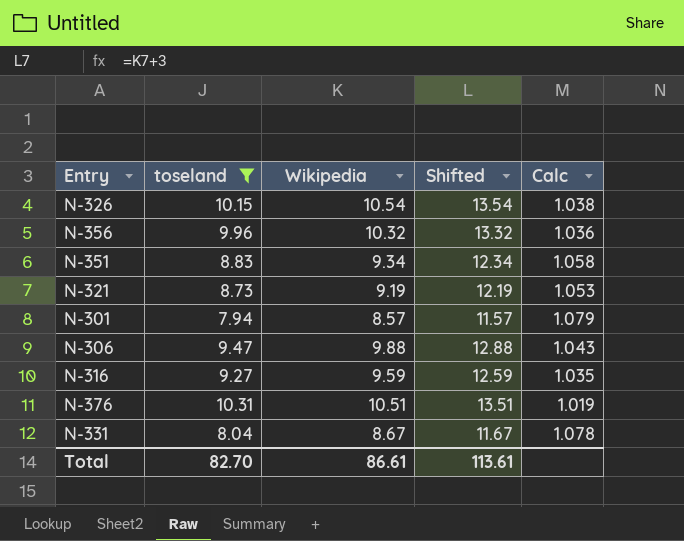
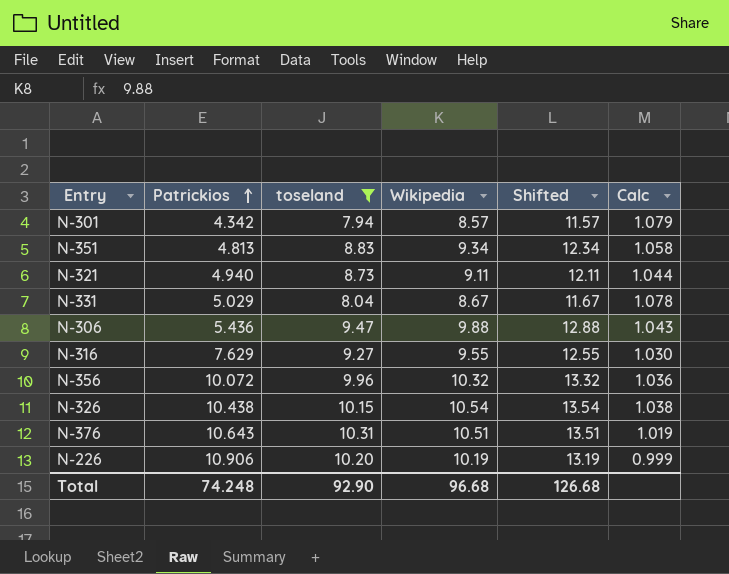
row order: none -> Patrickios ascending
column Patrickios | position: none -> 2
N-321 | Wikipedia: 9.19 -> 9.11
N-321 | Shifted: 12.19 -> 12.11
N-321 | Calc: 1.053 -> 1.044
N-316 | Wikipedia: 9.59 -> 9.55
N-316 | Shifted: 12.59 -> 12.55
N-316 | Calc: 1.035 -> 1.030
row N-226: none -> 10.906 | 10.20 | 10.19 | 13.19 | 0.999
Total | toseland: 82.70 -> 92.90
Total | Wikipedia: 86.61 -> 96.68
Total | Shifted: 113.61 -> 126.68

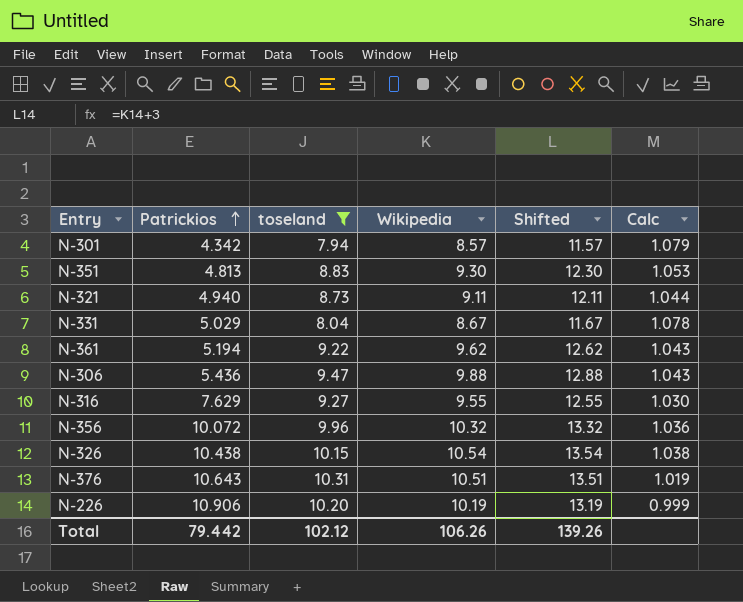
N-351 | Wikipedia: 9.34 -> 9.30
N-351 | Shifted: 12.34 -> 12.30
N-351 | Calc: 1.058 -> 1.053
row N-361: none -> 5.194 | 9.22 | 9.62 | 12.62 | 1.043
Total | Patrickios: 74.248 -> 79.442
Total | toseland: 92.90 -> 102.12
Total | Wikipedia: 96.68 -> 106.26
Total | Shifted: 126.68 -> 139.26

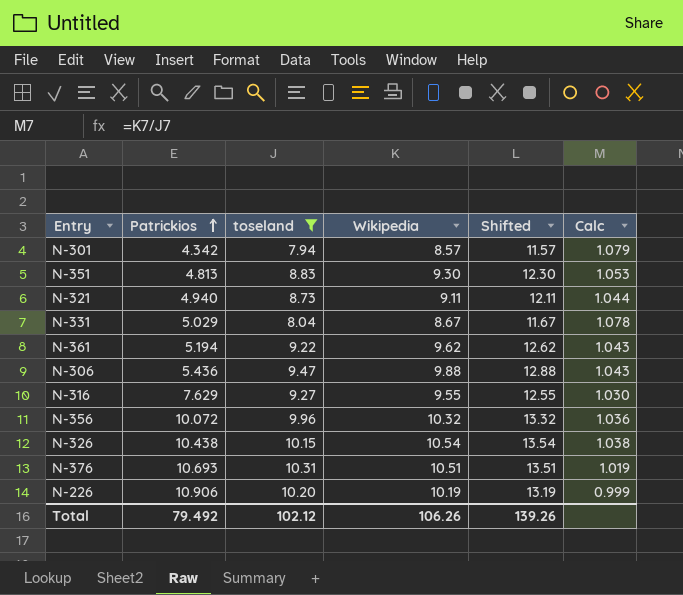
N-376 | Patrickios: 10.643 -> 10.693
Total | Patrickios: 79.442 -> 79.492

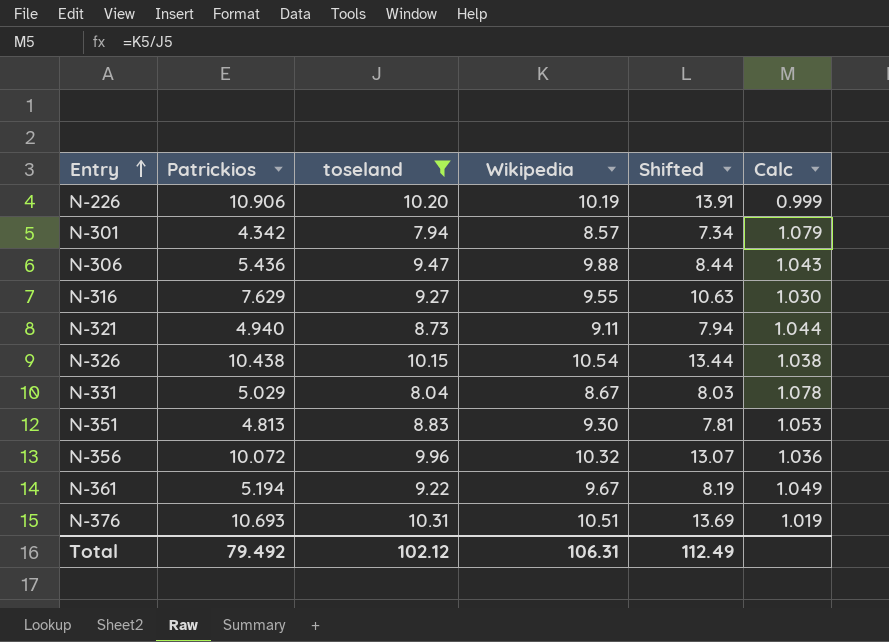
row order: Patrickios ascending -> Entry ascending
column Shifted | formula: [Wikipedia] + 3 -> [Patrickios] + 3
N-361 | Wikipedia: 9.62 -> 9.67
N-361 | Calc: 1.043 -> 1.049
Total | Wikipedia: 106.26 -> 106.31
Total | Shifted: 139.26 -> 112.49

